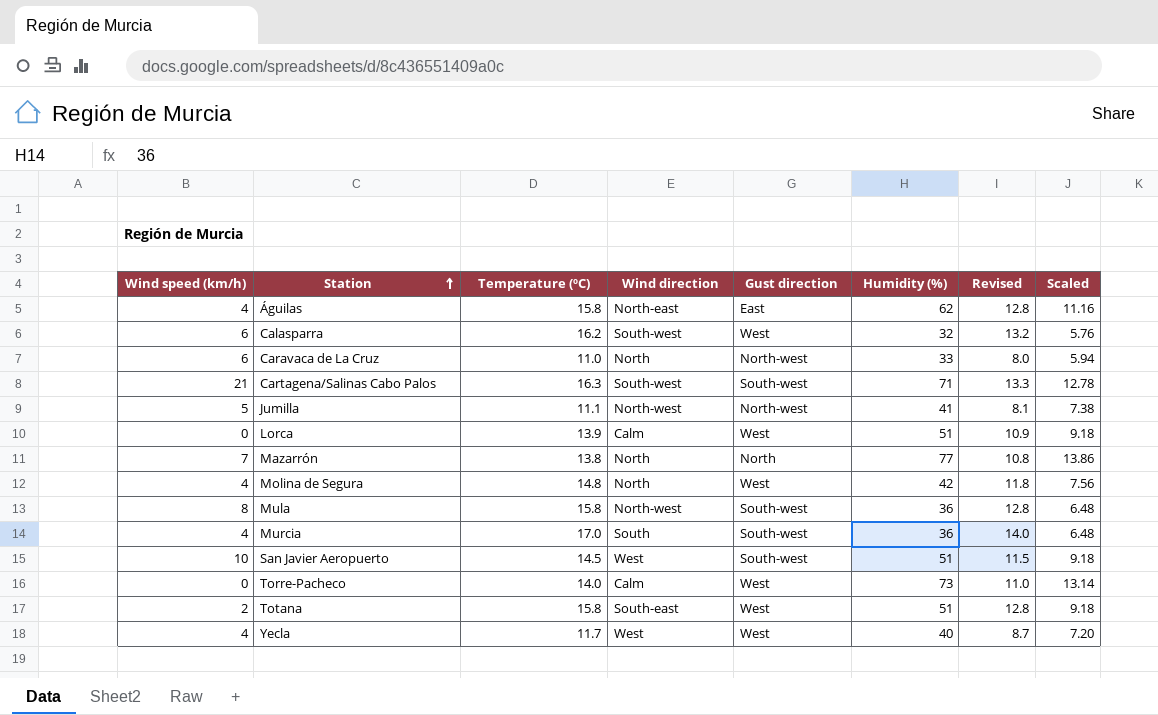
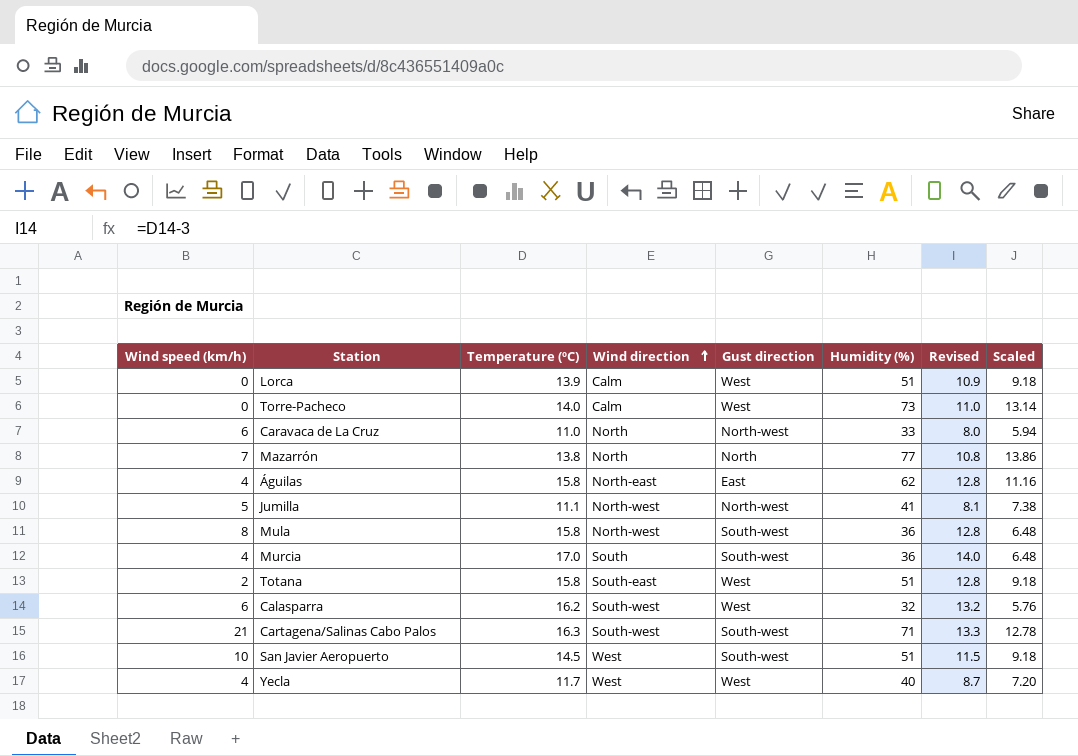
row order: Station ascending -> Wind direction ascending
row Molina de Segura: 4 | 14.8 | North | West | 42 | 11.8 | 7.56 -> none

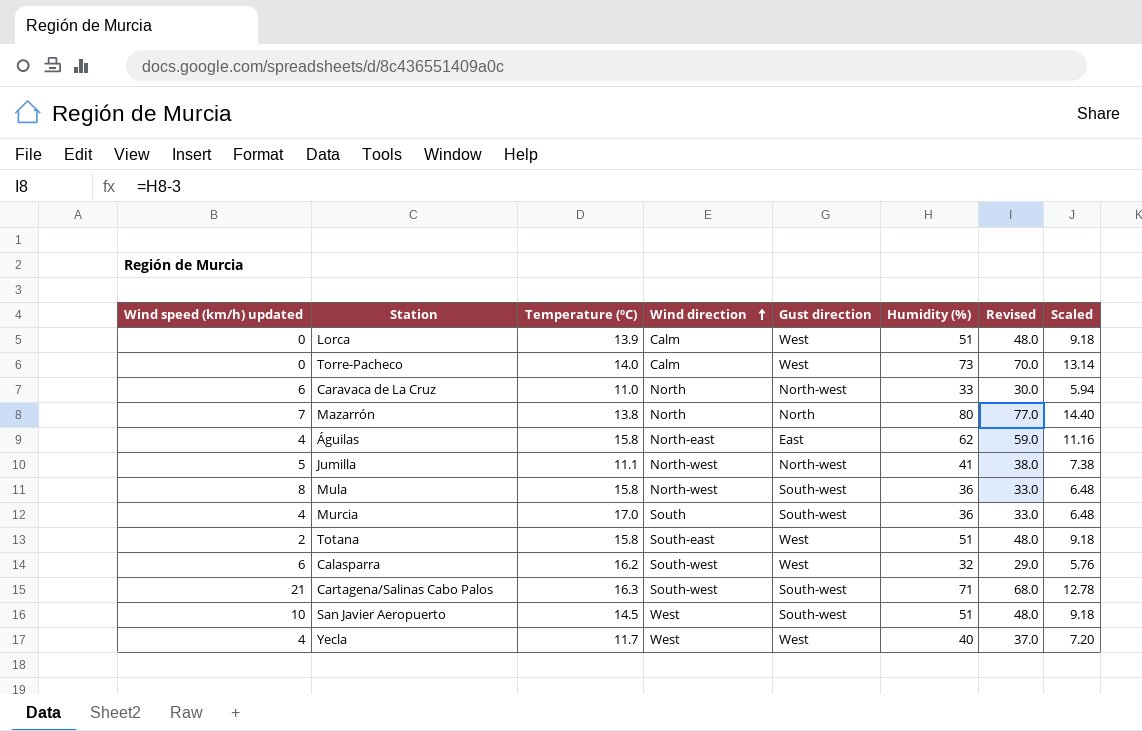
column name: Wind speed (km/h) -> Wind speed (km/h) updated
column Revised | formula: [Temperature (ºC)] - 3 -> [Humidity (%)] - 3
Mazarrón | Humidity (%): 77 -> 80
Mazarrón | Scaled: 13.86 -> 14.40

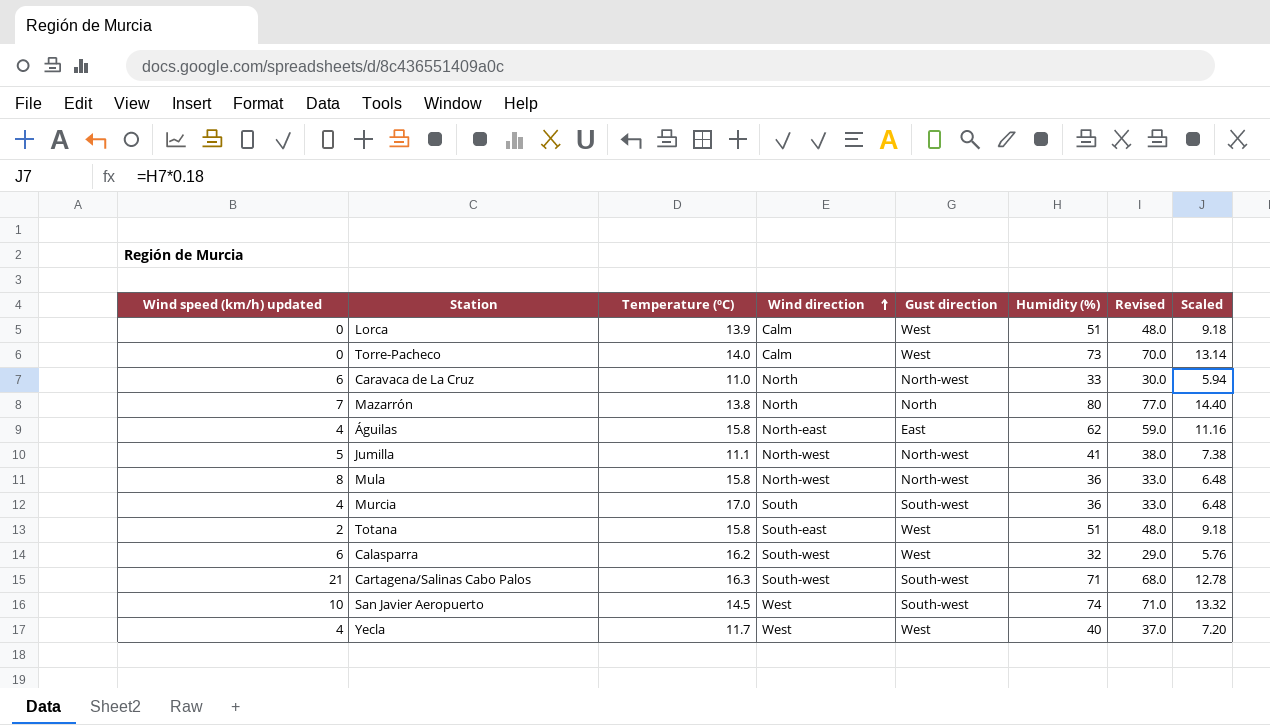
Mula | Gust direction: South-west -> North-west
San Javier Aeropuerto | Humidity (%): 51 -> 74
San Javier Aeropuerto | Revised: 48.0 -> 71.0
San Javier Aeropuerto | Scaled: 9.18 -> 13.32

